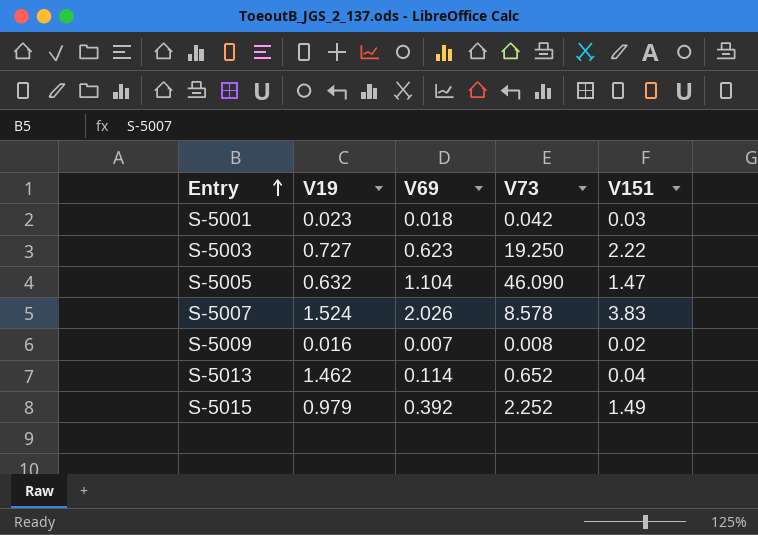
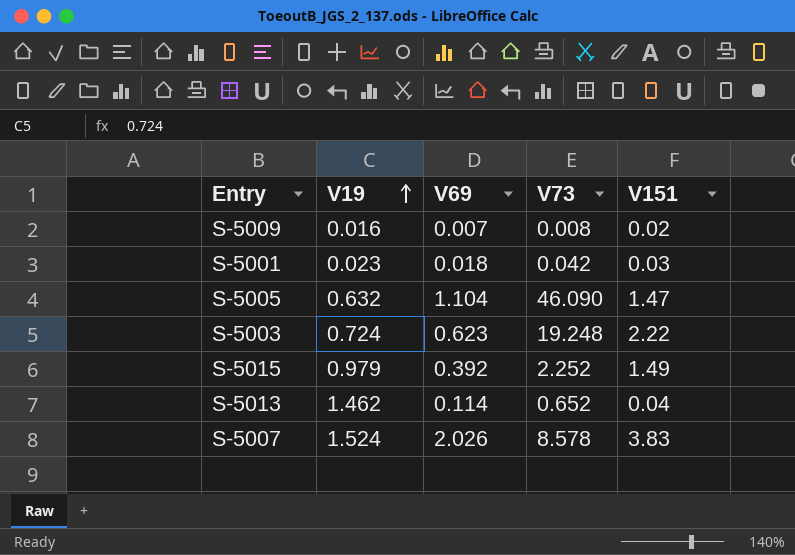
row order: Entry ascending -> V19 ascending
S-5003 | V19: 0.727 -> 0.724
S-5003 | V73: 19.250 -> 19.248

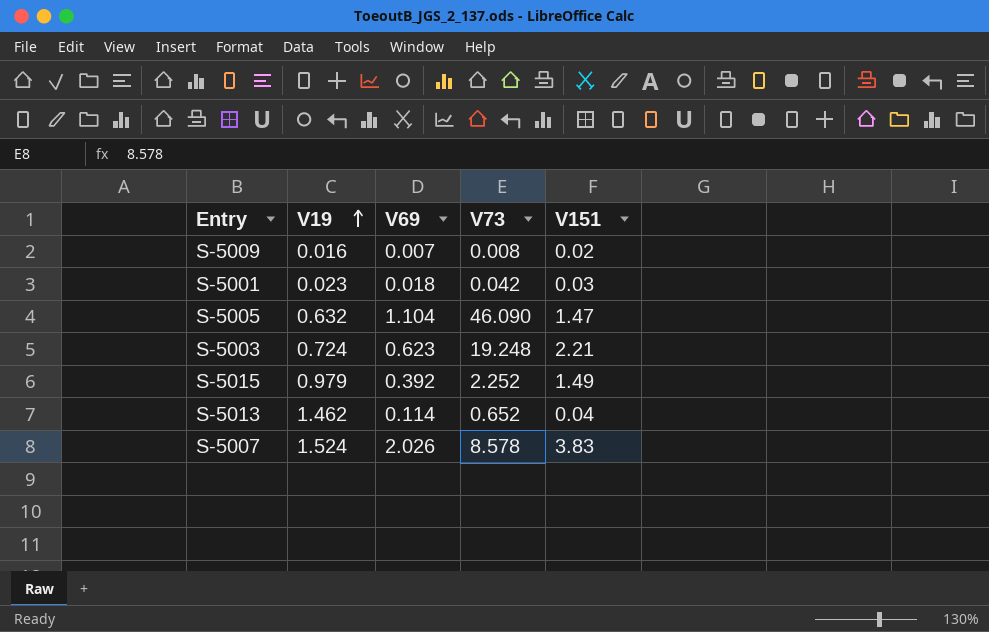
S-5003 | V151: 2.22 -> 2.21

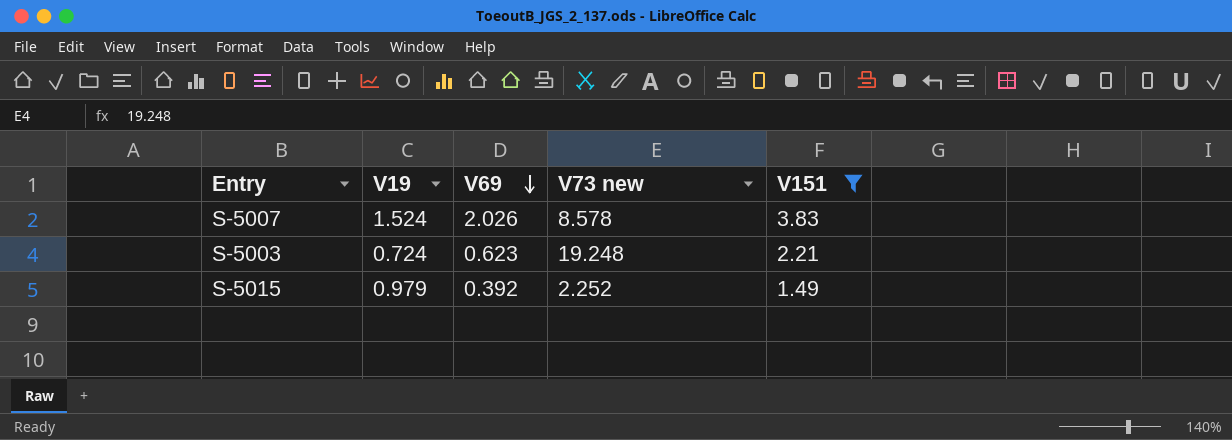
filter: none -> V151 >= 1.49
row order: V19 ascending -> V69 descending
column name: V73 -> V73 new

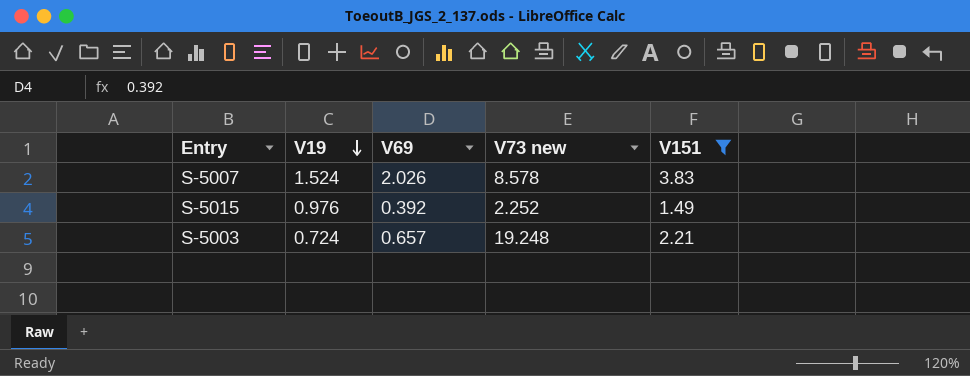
row order: V69 descending -> V19 descending
S-5015 | V19: 0.979 -> 0.976
S-5003 | V69: 0.623 -> 0.657

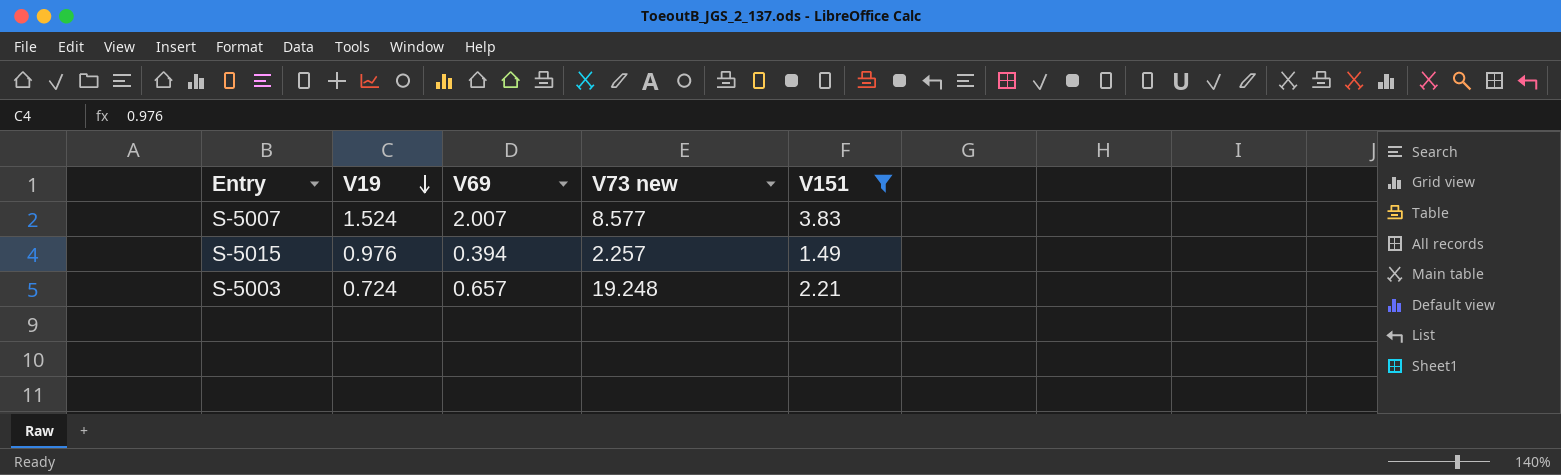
S-5007 | V69: 2.026 -> 2.007
S-5007 | V73 new: 8.578 -> 8.577
S-5015 | V69: 0.392 -> 0.394
S-5015 | V73 new: 2.252 -> 2.257

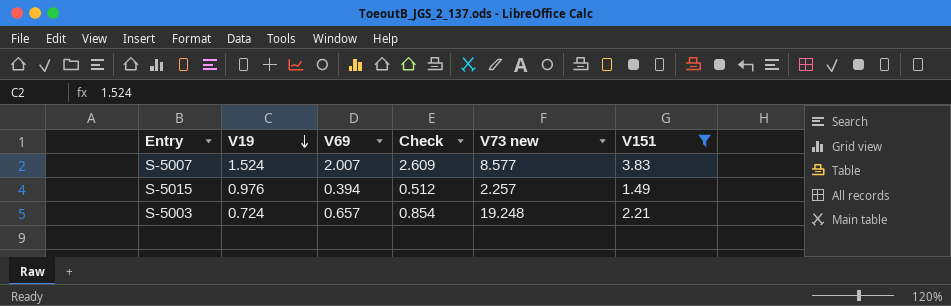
column Check | formula: none -> [V69] * 1.3

